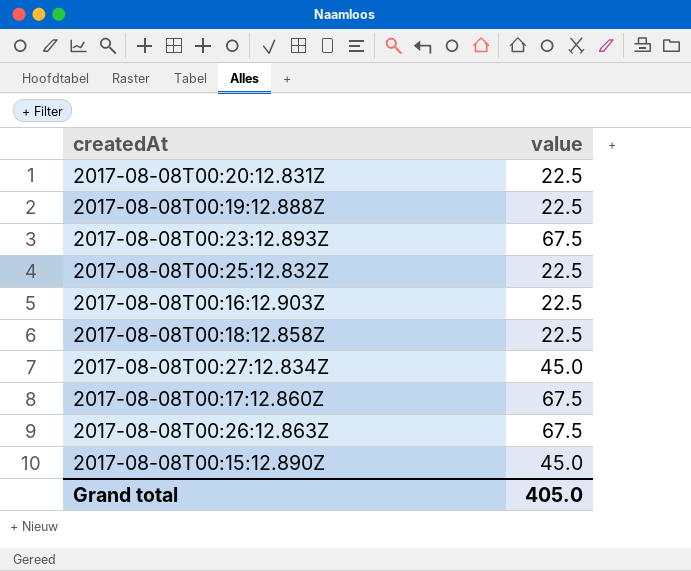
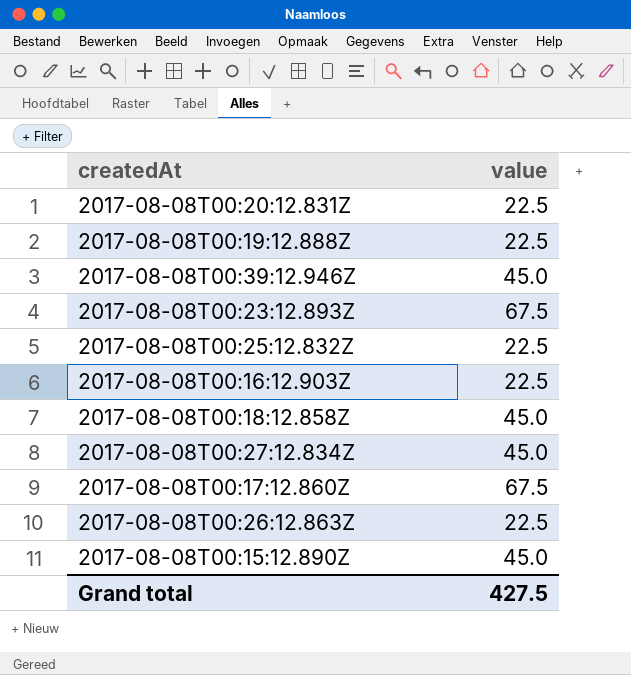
row 2017-08-08T00:39:12.946Z: none -> 45.0
2017-08-08T00:18:12.858Z | value: 22.5 -> 45.0
2017-08-08T00:26:12.863Z | value: 67.5 -> 22.5
Grand total | value: 405.0 -> 427.5

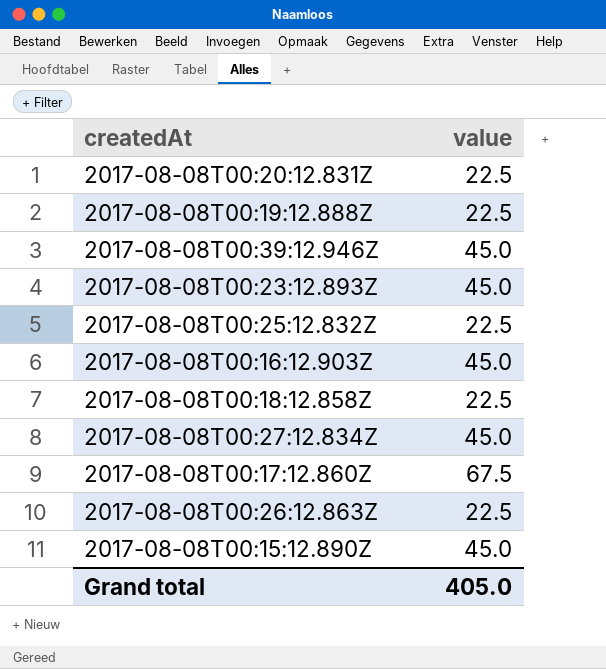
2017-08-08T00:23:12.893Z | value: 67.5 -> 45.0
2017-08-08T00:16:12.903Z | value: 22.5 -> 45.0
2017-08-08T00:18:12.858Z | value: 45.0 -> 22.5
Grand total | value: 427.5 -> 405.0

